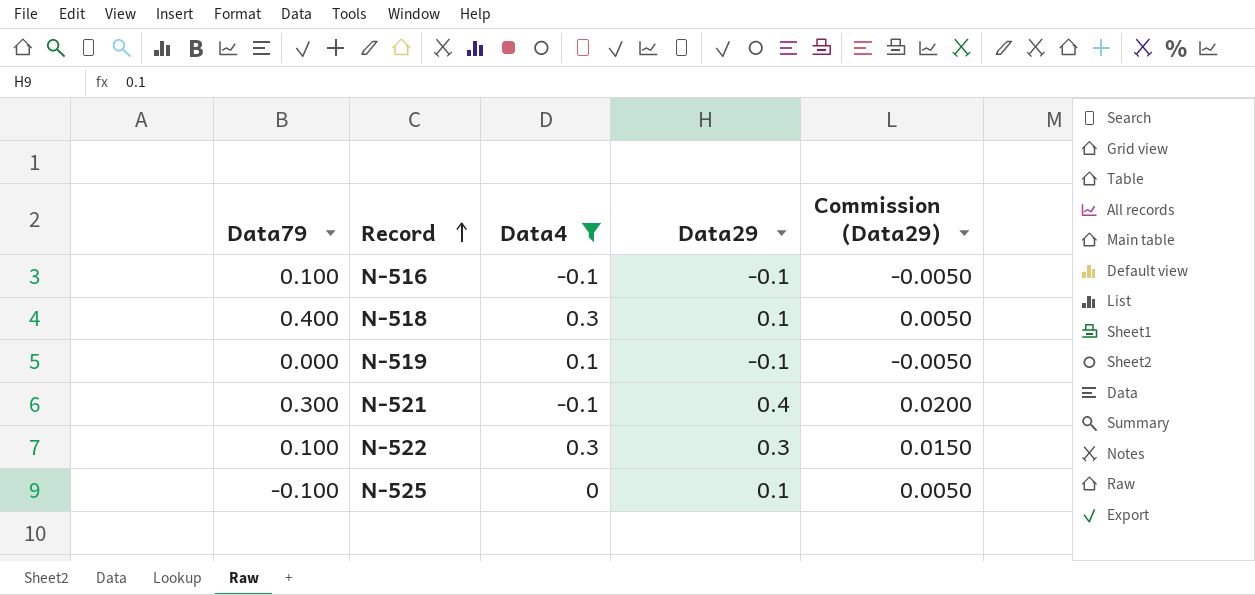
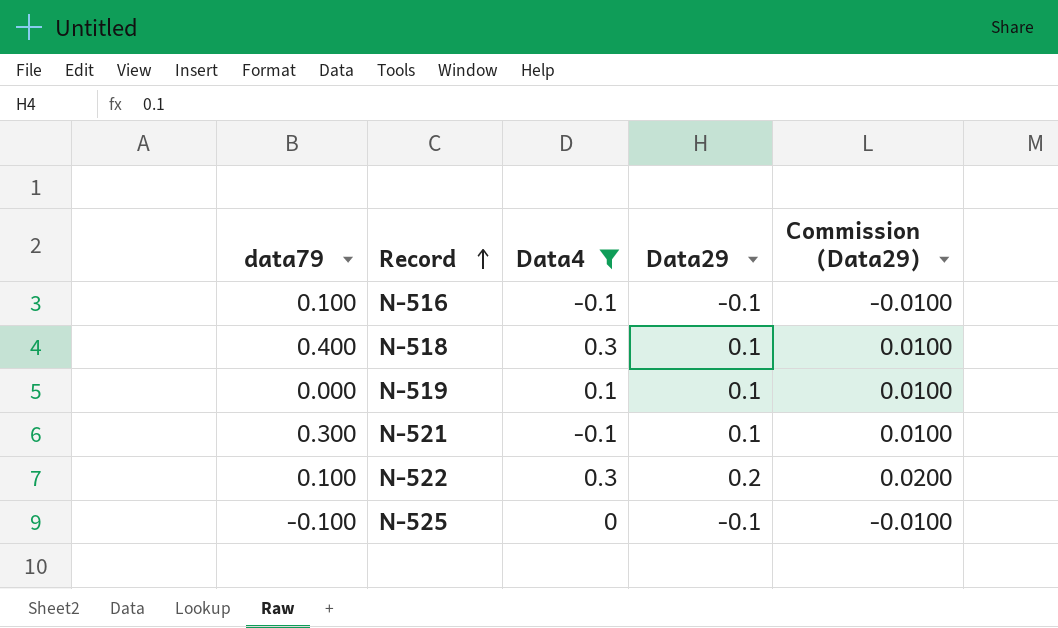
column name: Data79 -> data79
column Commission (Data29) | formula: [Data29] * 0.05 -> [Data29] * 0.1
N-519 | Data29: -0.1 -> 0.1
N-521 | Data29: 0.4 -> 0.1
N-522 | Data29: 0.3 -> 0.2
N-525 | Data29: 0.1 -> -0.1

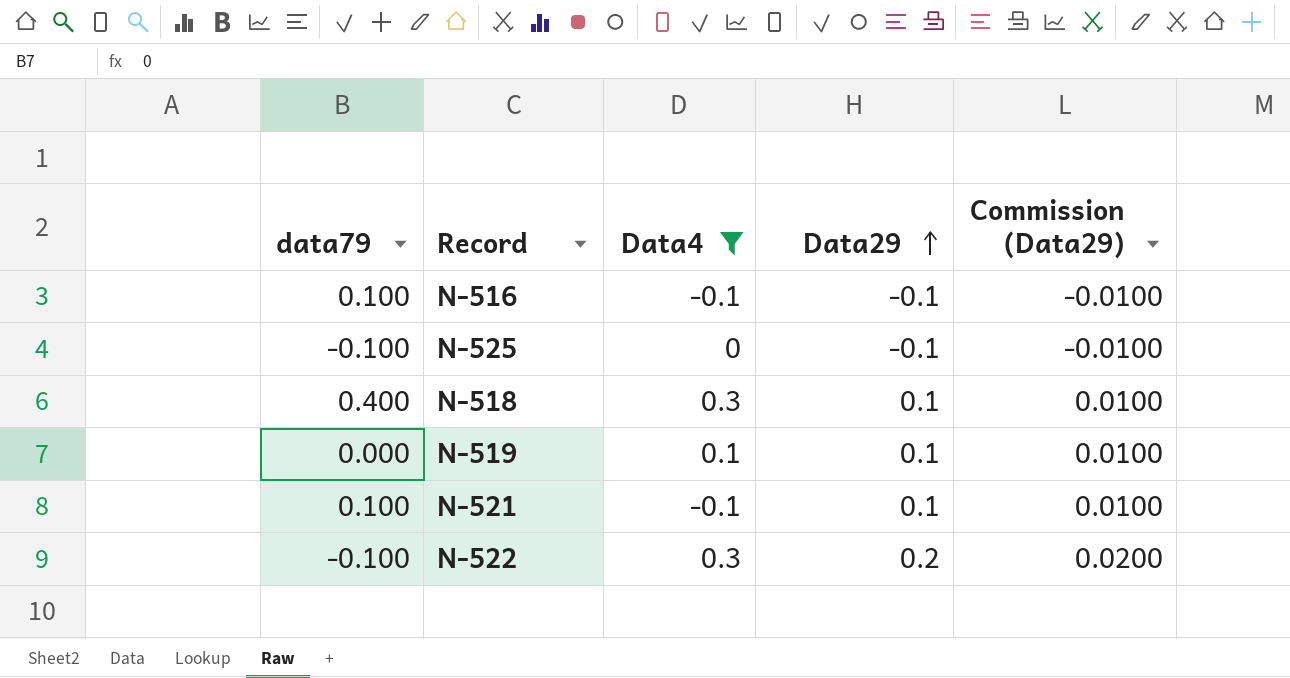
row order: Record ascending -> Data29 ascending
N-521 | data79: 0.300 -> 0.100
N-522 | data79: 0.100 -> -0.100

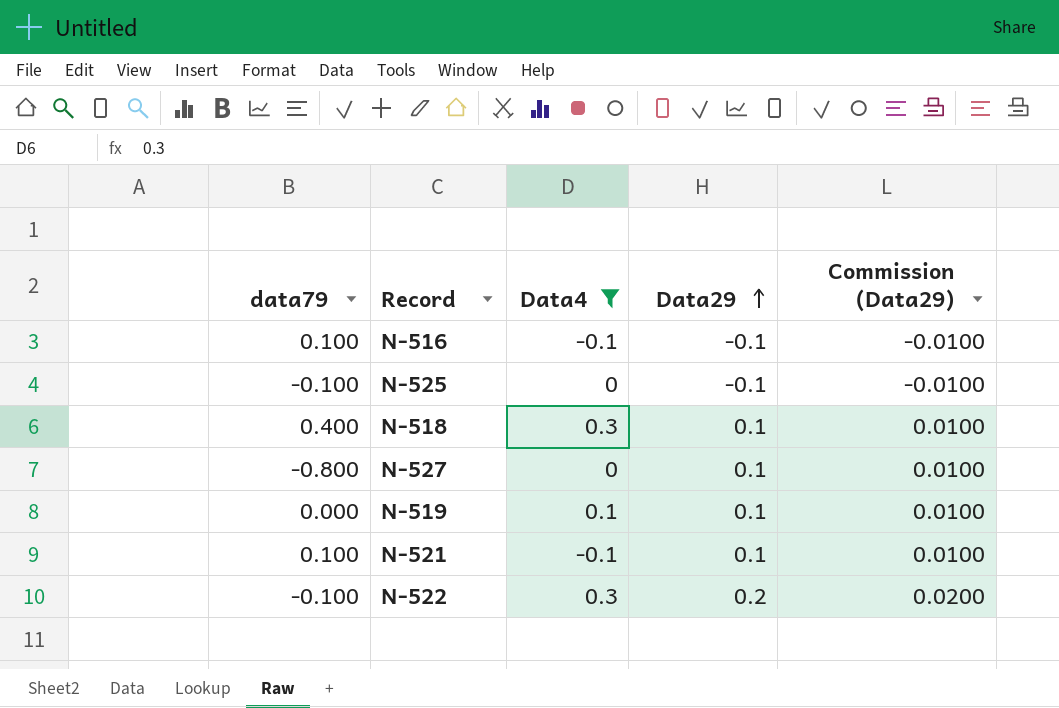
row N-527: none -> -0.800 | 0 | 0.1 | 0.0100

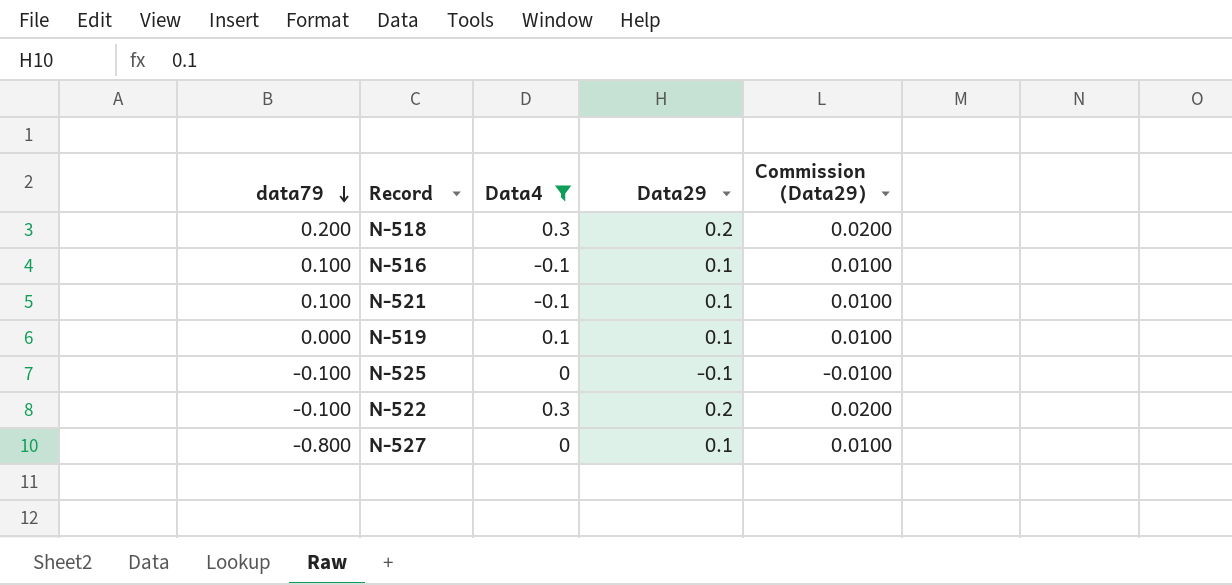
row order: Data29 ascending -> data79 descending
N-518 | data79: 0.400 -> 0.200
N-518 | Data29: 0.1 -> 0.2
N-518 | Commission (Data29): 0.0100 -> 0.0200
N-516 | Data29: -0.1 -> 0.1
N-516 | Commission (Data29): -0.0100 -> 0.0100

